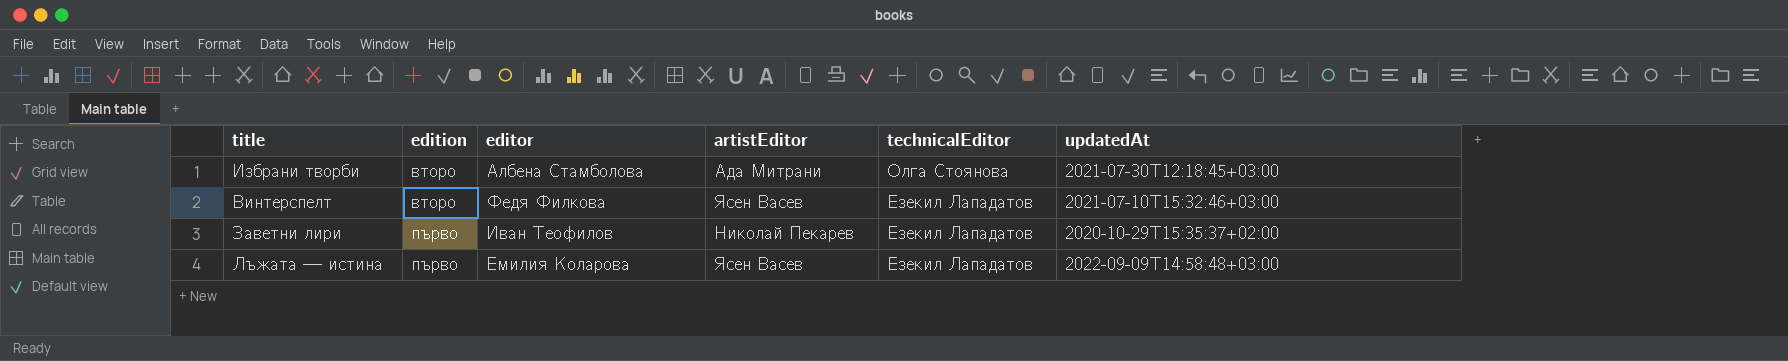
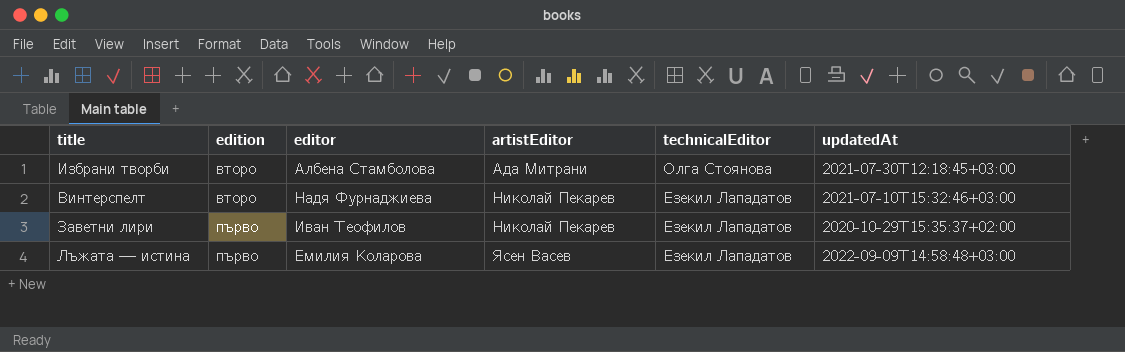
Винтерспелт | editor: Федя Филкова -> Надя Фурнаджиева
Винтерспелт | artistEditor: Ясен Васев -> Николай Пекарев

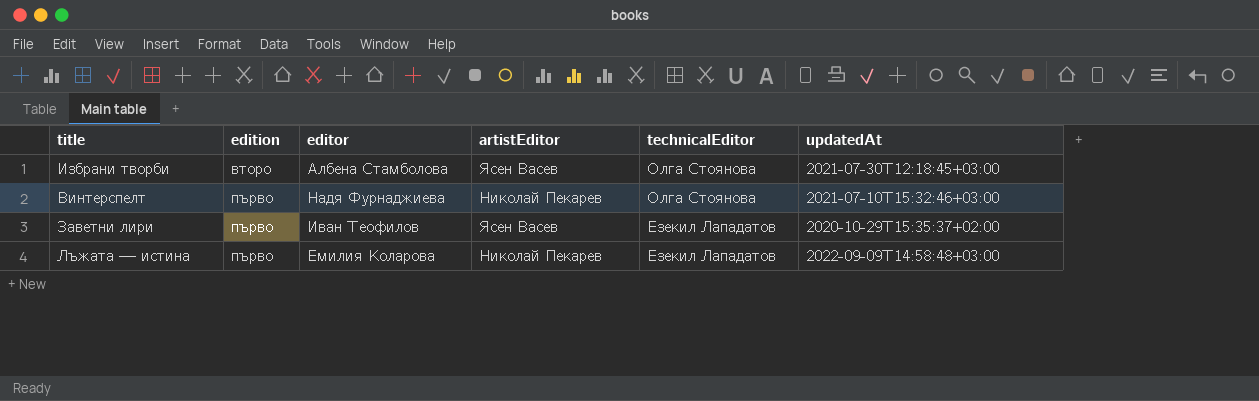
Избрани творби | artistEditor: Ада Митрани -> Ясен Васев
Винтерспелт | edition: второ -> първо
Винтерспелт | technicalEditor: Езекил Лападатов -> Олга Стоянова
Заветни лири | artistEditor: Николай Пекарев -> Ясен Васев
Лъжата — истина | artistEditor: Ясен Васев -> Николай Пекарев

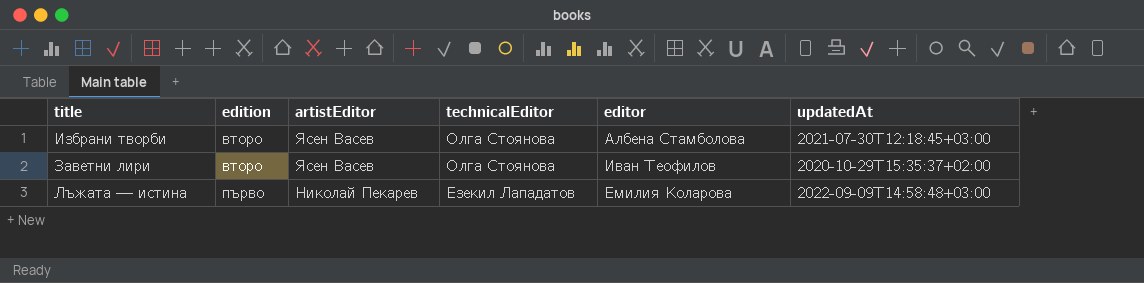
column editor | position: 3 -> 5
row Винтерспелт: първо | Надя Фурнаджиева | Николай Пекарев | Олга Стоянова | 2021-07-10T15:32:46+03:00 -> none
Заветни лири | edition: първо -> второ
Заветни лири | technicalEditor: Езекил Лападатов -> Олга Стоянова

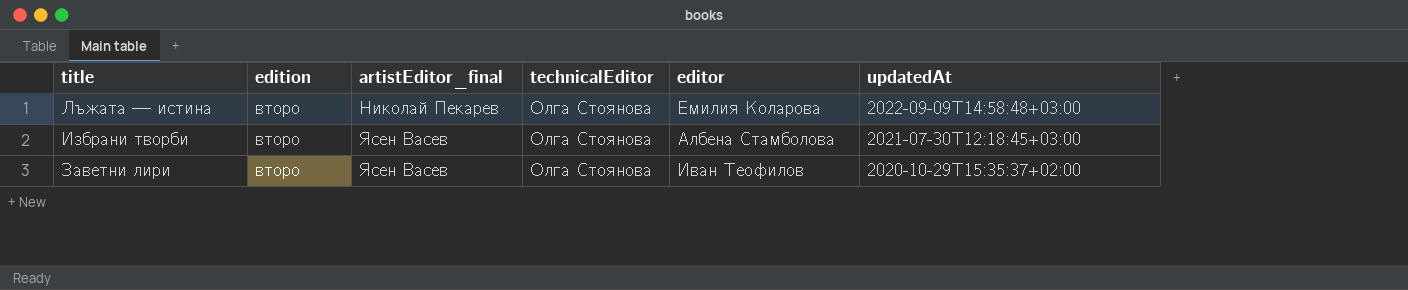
row order: edition ascending -> title descending
column name: artistEditor -> artistEditor_final
Лъжата — истина | edition: първо -> второ
Лъжата — истина | technicalEditor: Езекил Лападатов -> Олга Стоянова

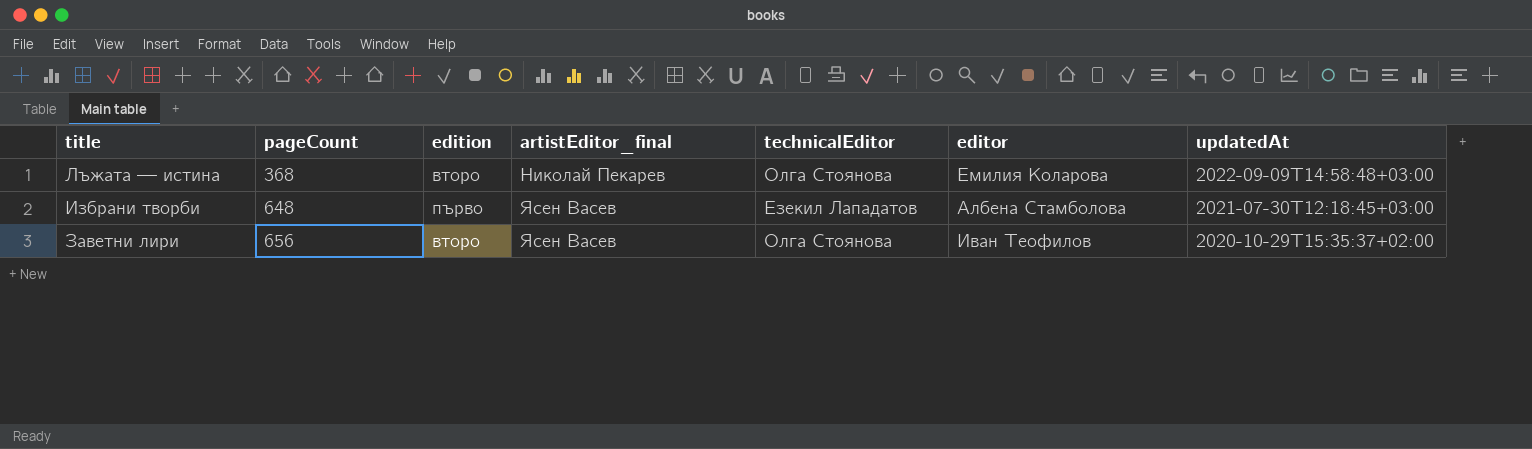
column pageCount | position: none -> 2
Избрани творби | edition: второ -> първо
Избрани творби | technicalEditor: Олга Стоянова -> Езекил Лападатов

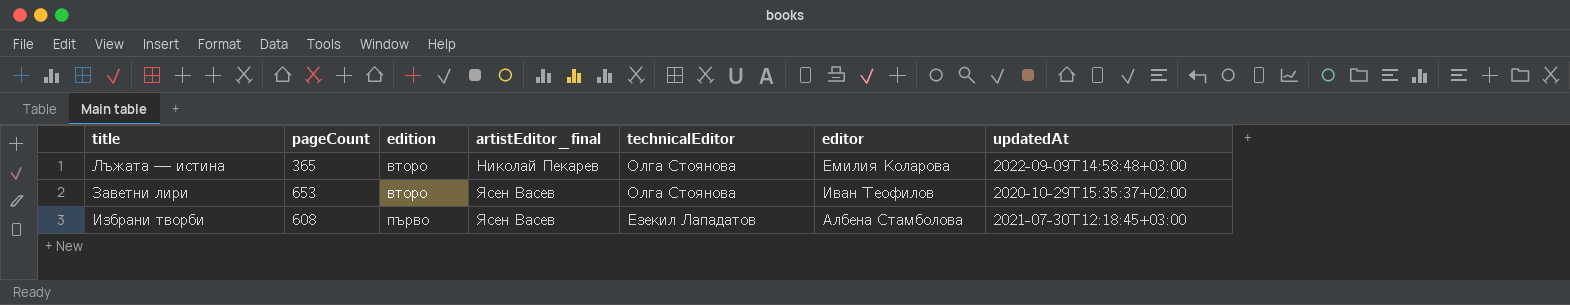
row order: title descending -> edition ascending
Лъжата — истина | pageCount: 368 -> 365
Заветни лири | pageCount: 656 -> 653
Избрани творби | pageCount: 648 -> 608

